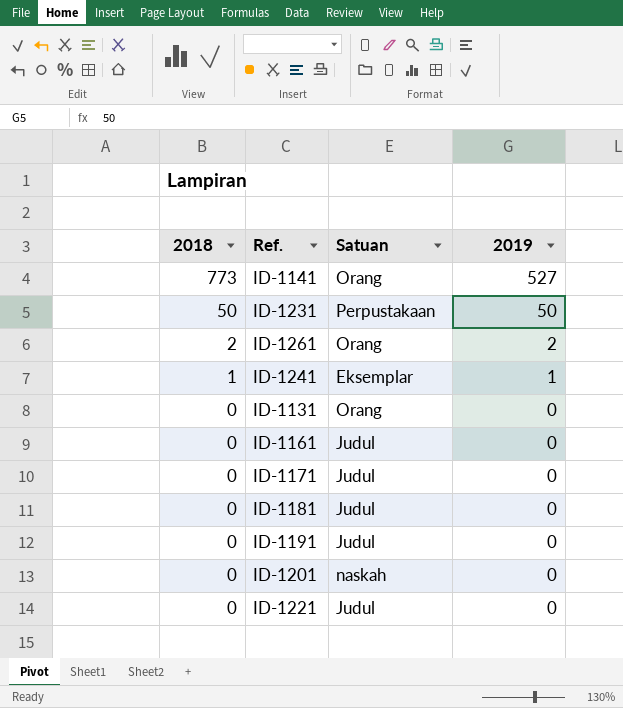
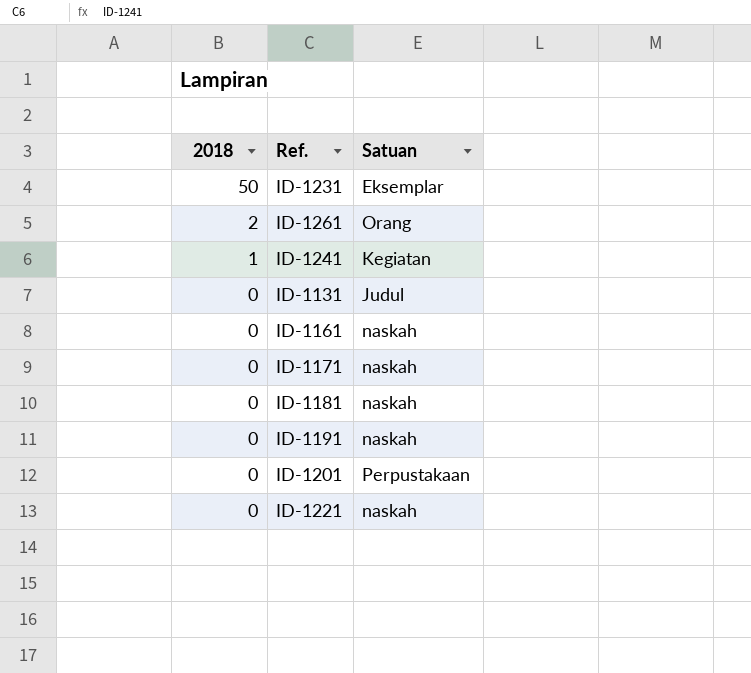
column 2019 | position: 4 -> none
row ID-1141: 773 | Orang | 527 -> none
ID-1231 | Satuan: Perpustakaan -> Eksemplar
ID-1241 | Satuan: Eksemplar -> Kegiatan
ID-1131 | Satuan: Orang -> Judul
ID-1161 | Satuan: Judul -> naskah
ID-1171 | Satuan: Judul -> naskah
ID-1181 | Satuan: Judul -> naskah
ID-1191 | Satuan: Judul -> naskah
ID-1201 | Satuan: naskah -> Perpustakaan
ID-1221 | Satuan: Judul -> naskah

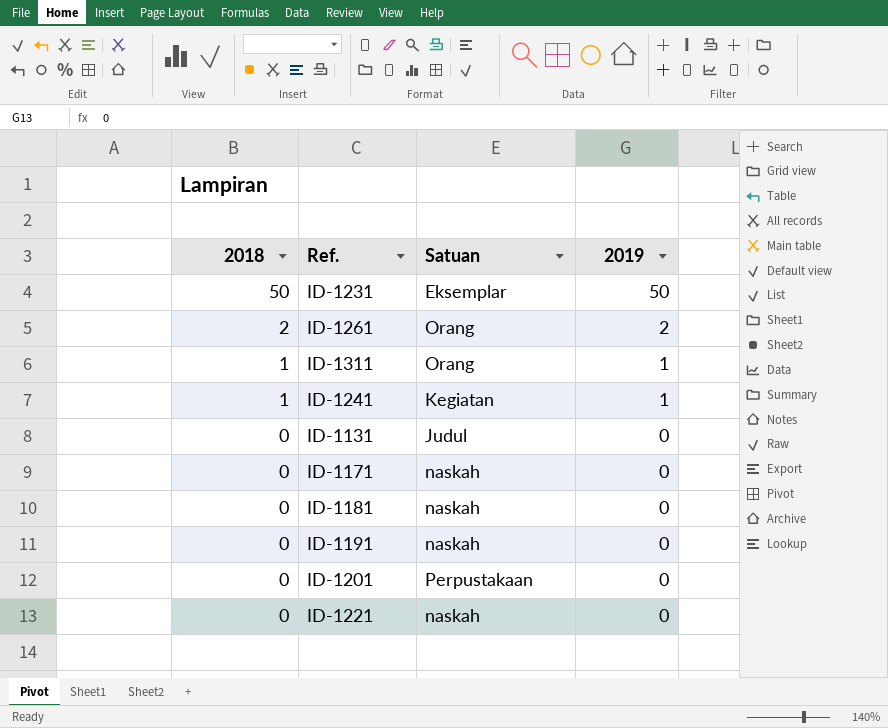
column 2019 | position: none -> 4
row ID-1161: 0 | naskah -> none
row ID-1311: none -> 1 | Orang | 1

